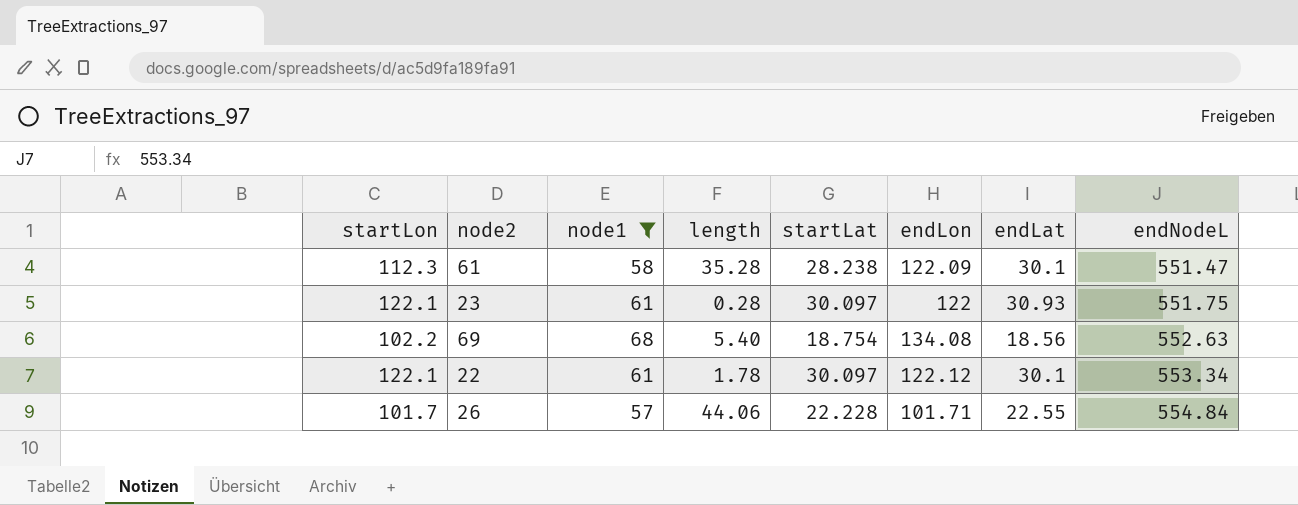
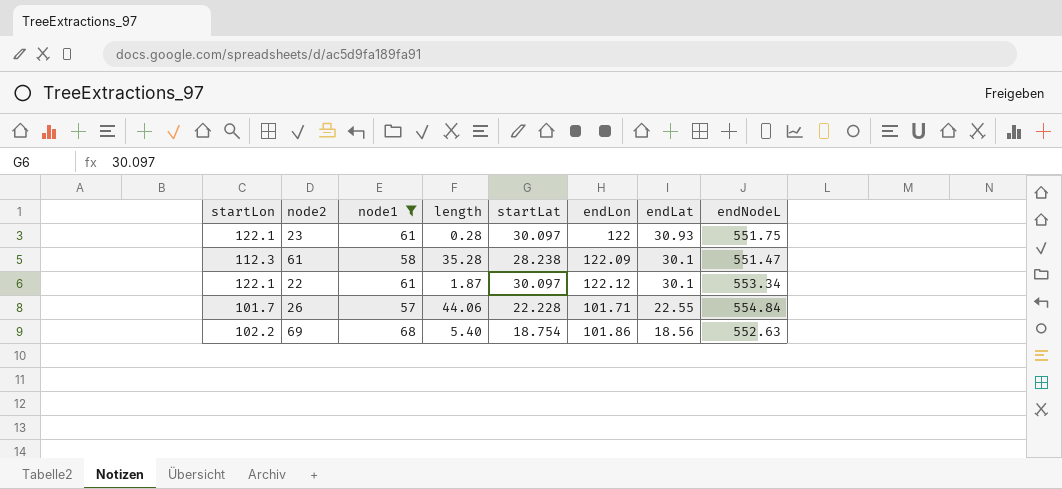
row order: endNodeL ascending -> endLat descending
22 | length: 1.78 -> 1.87
69 | endLon: 134.08 -> 101.86

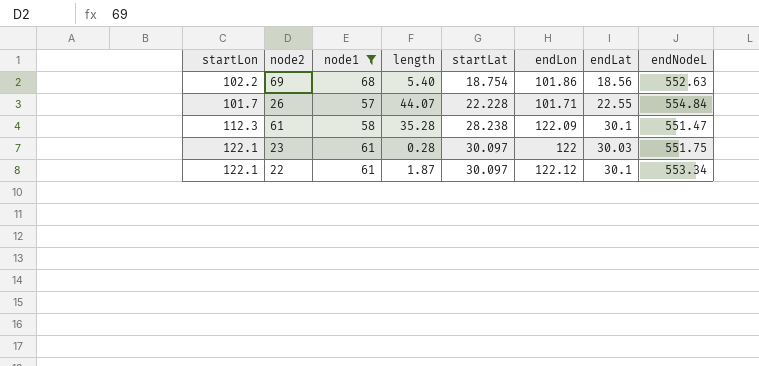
row order: endLat descending -> startLat ascending
26 | length: 44.06 -> 44.07
23 | endLat: 30.93 -> 30.03

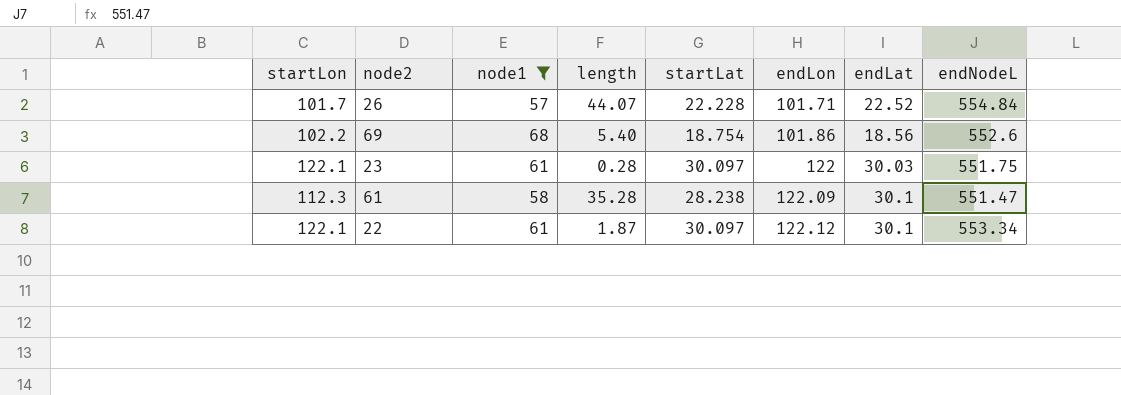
row order: startLat ascending -> endLon ascending
26 | endLat: 22.55 -> 22.52
69 | endNodeL: 552.63 -> 552.6

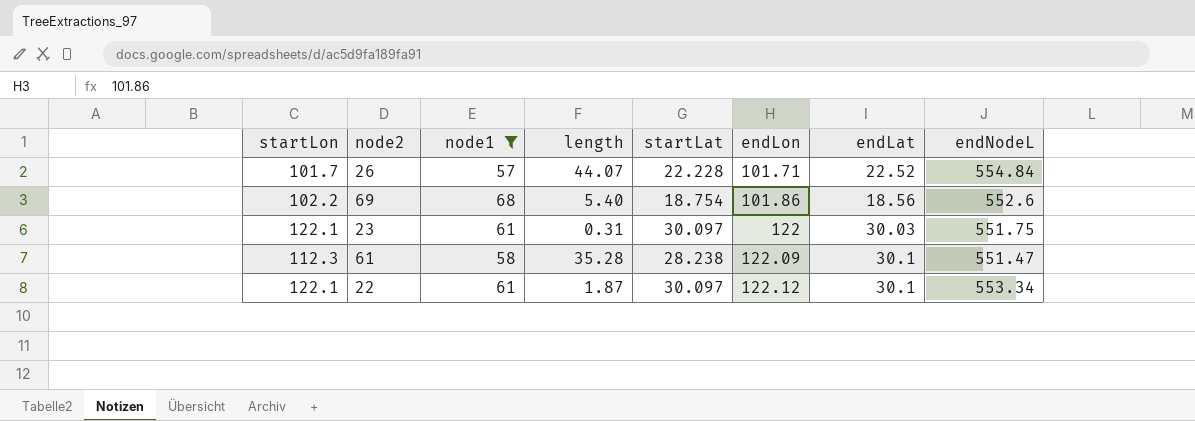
23 | length: 0.28 -> 0.31

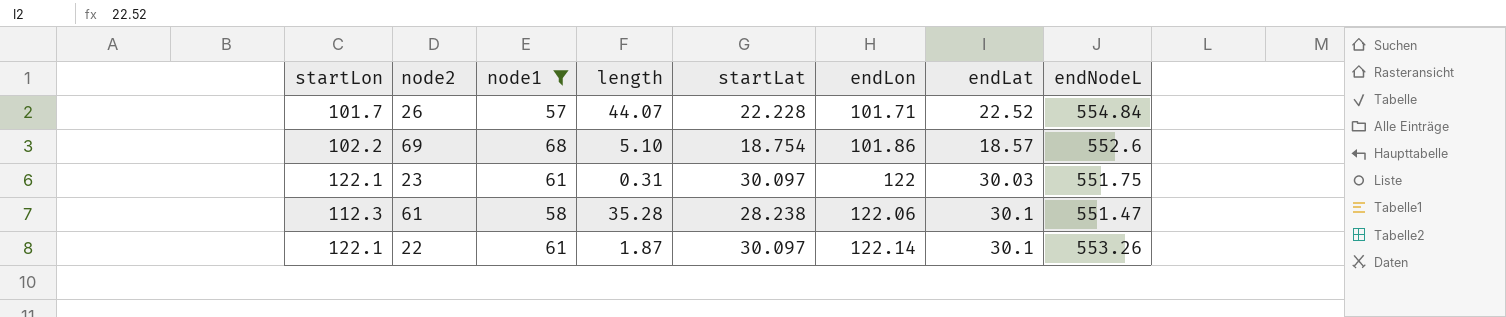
69 | length: 5.40 -> 5.10
69 | endLat: 18.56 -> 18.57
61 | endLon: 122.09 -> 122.06
22 | endLon: 122.12 -> 122.14
22 | endNodeL: 553.34 -> 553.26

